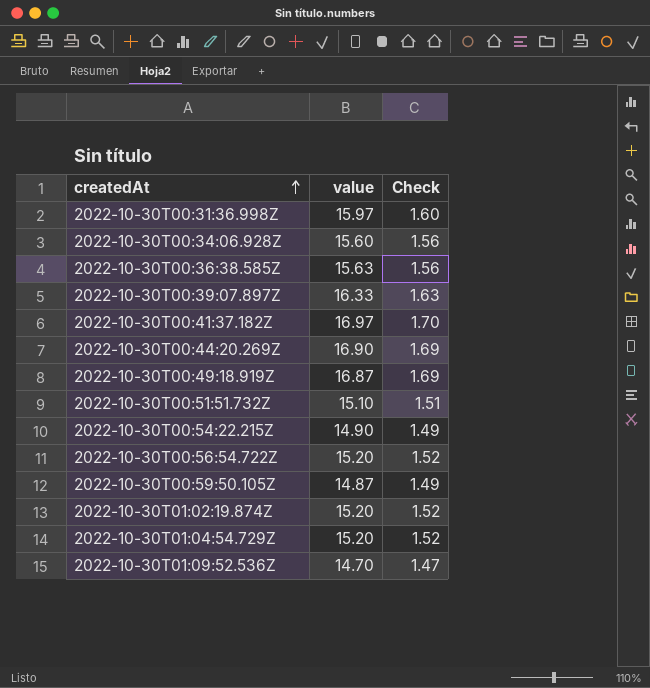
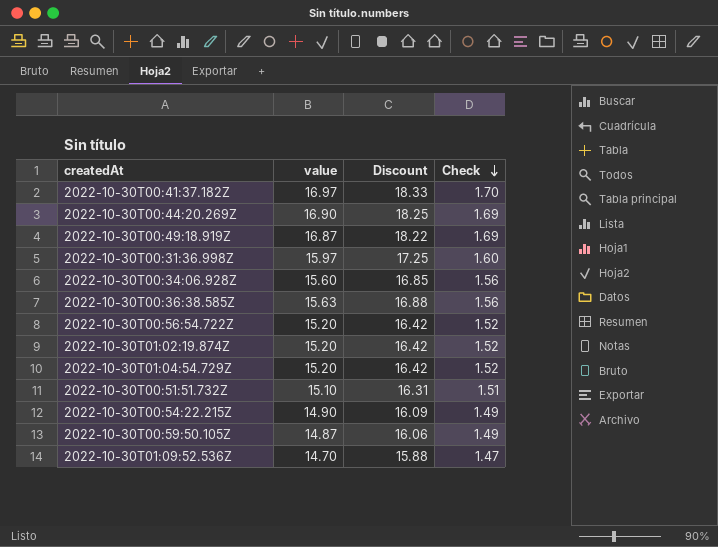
row order: createdAt ascending -> Check descending
column Discount | formula: none -> [value] * 1.08
row 2022-10-30T00:39:07.897Z: 16.33 | 1.63 -> none

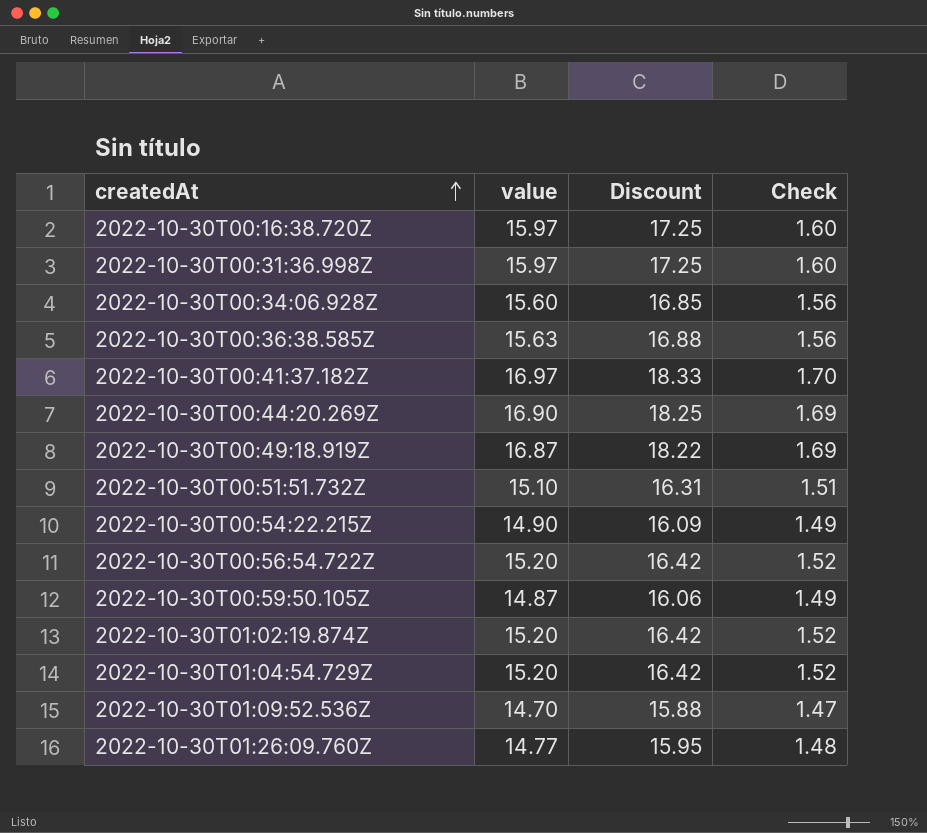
row order: Check descending -> createdAt ascending
row 2022-10-30T00:16:38.720Z: none -> 15.97 | 17.25 | 1.60
row 2022-10-30T01:26:09.760Z: none -> 14.77 | 15.95 | 1.48

